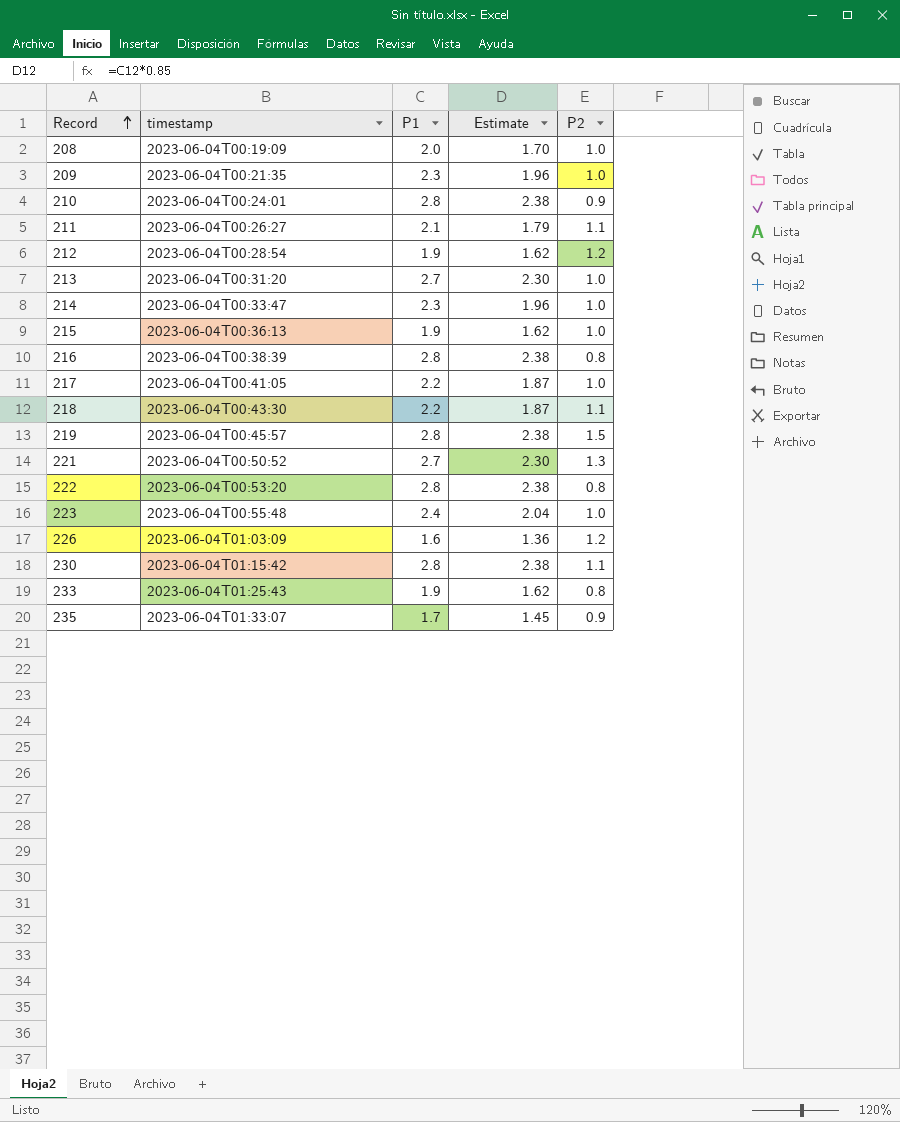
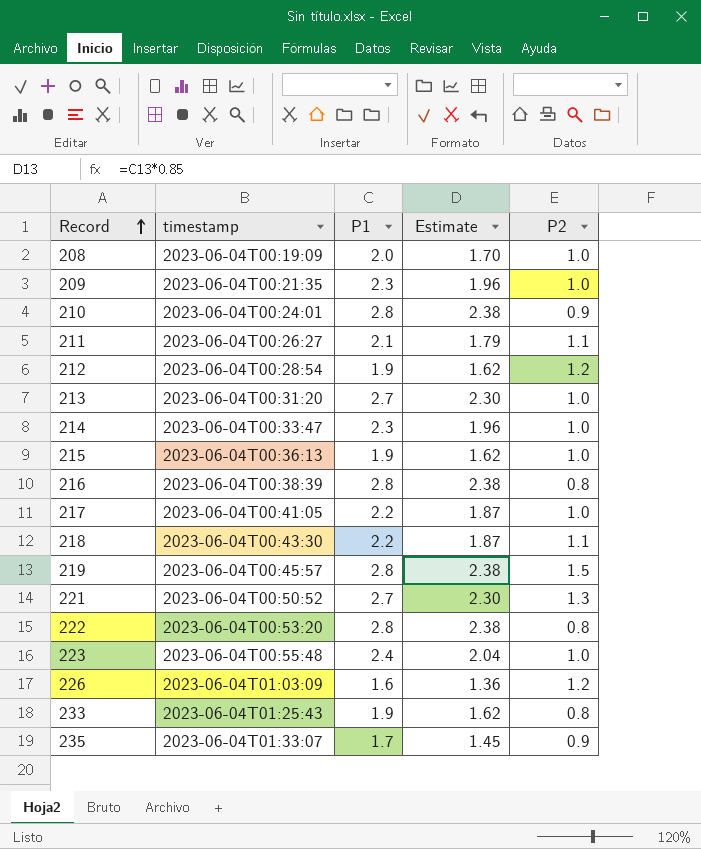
row 230: 2023-06-04T01:15:42 | 2.8 | 2.38 | 1.1 -> none

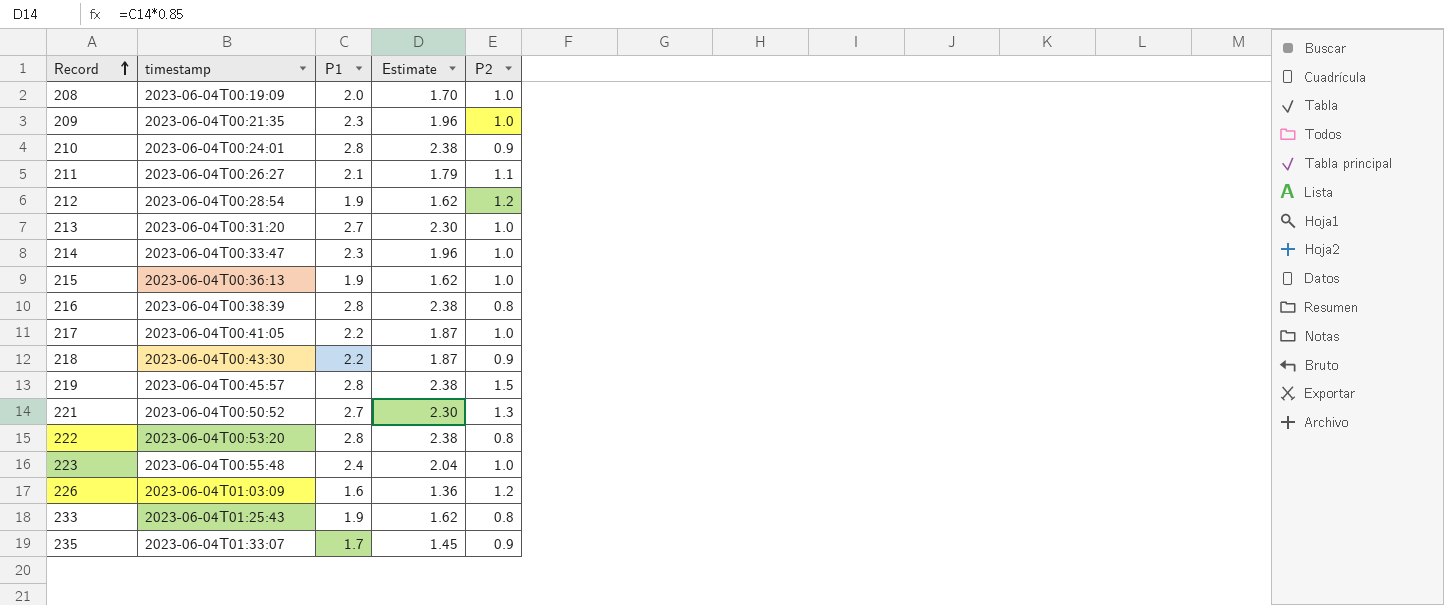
218 | P2: 1.1 -> 0.9

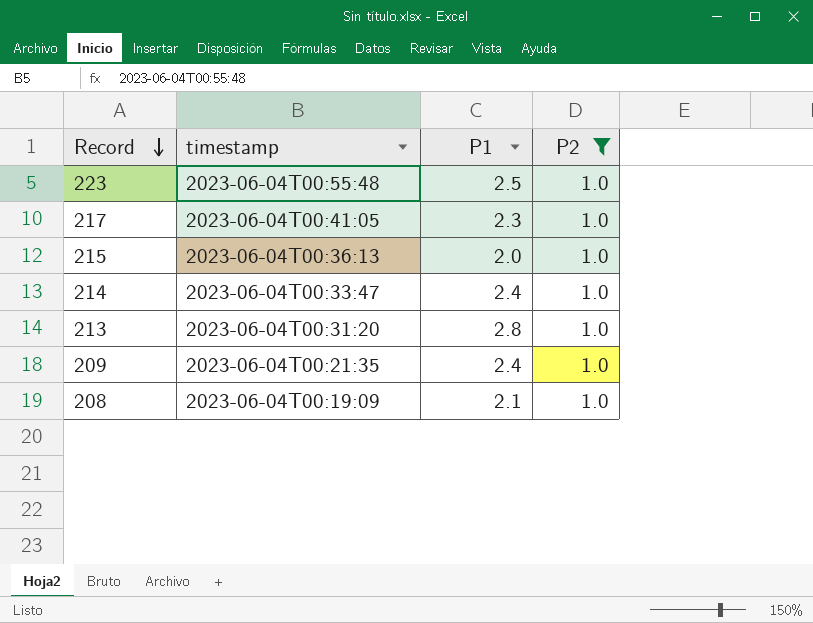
filter: none -> P2 = 1.0
row order: Record ascending -> Record descending
column Estimate | formula: [P1] * 0.85 -> none
223 | P1: 2.4 -> 2.5
217 | P1: 2.2 -> 2.3
215 | P1: 1.9 -> 2.0
214 | P1: 2.3 -> 2.4
213 | P1: 2.7 -> 2.8
209 | P1: 2.3 -> 2.4
208 | P1: 2.0 -> 2.1

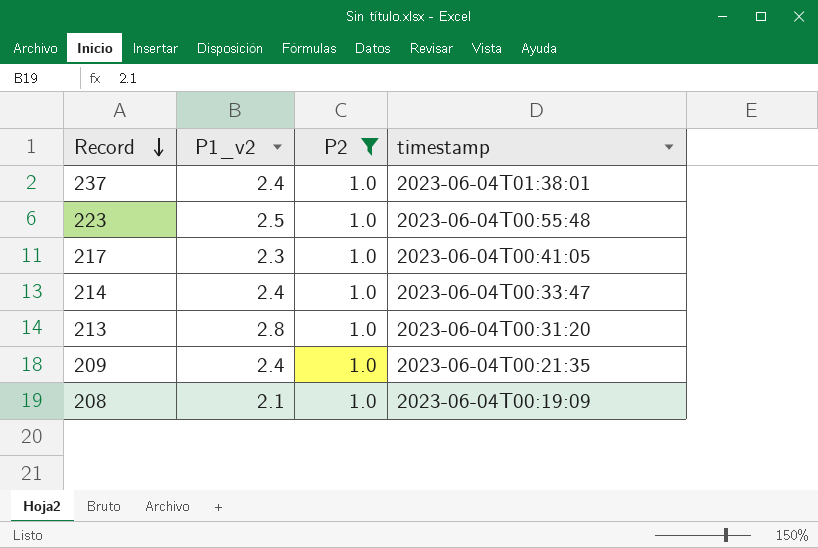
column name: P1 -> P1_v2
column timestamp | position: 2 -> 4
row 215: 2023-06-04T00:36:13 | 2.0 | 1.0 -> none
row 237: none -> 2.4 | 1.0 | 2023-06-04T01:38:01

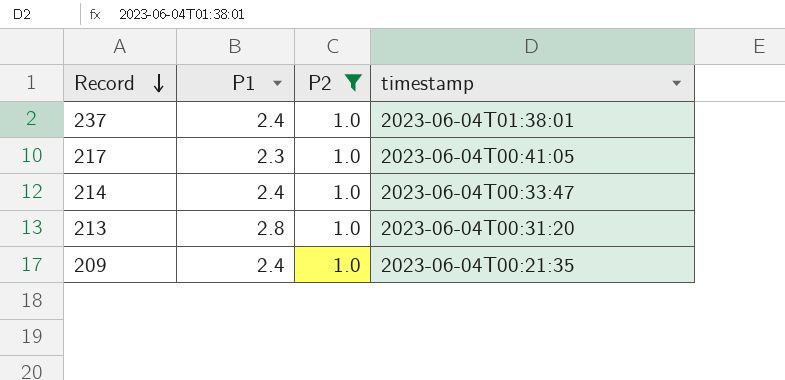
column name: P1_v2 -> P1
row 223: 2.5 | 1.0 | 2023-06-04T00:55:48 -> none
row 208: 2.1 | 1.0 | 2023-06-04T00:19:09 -> none

